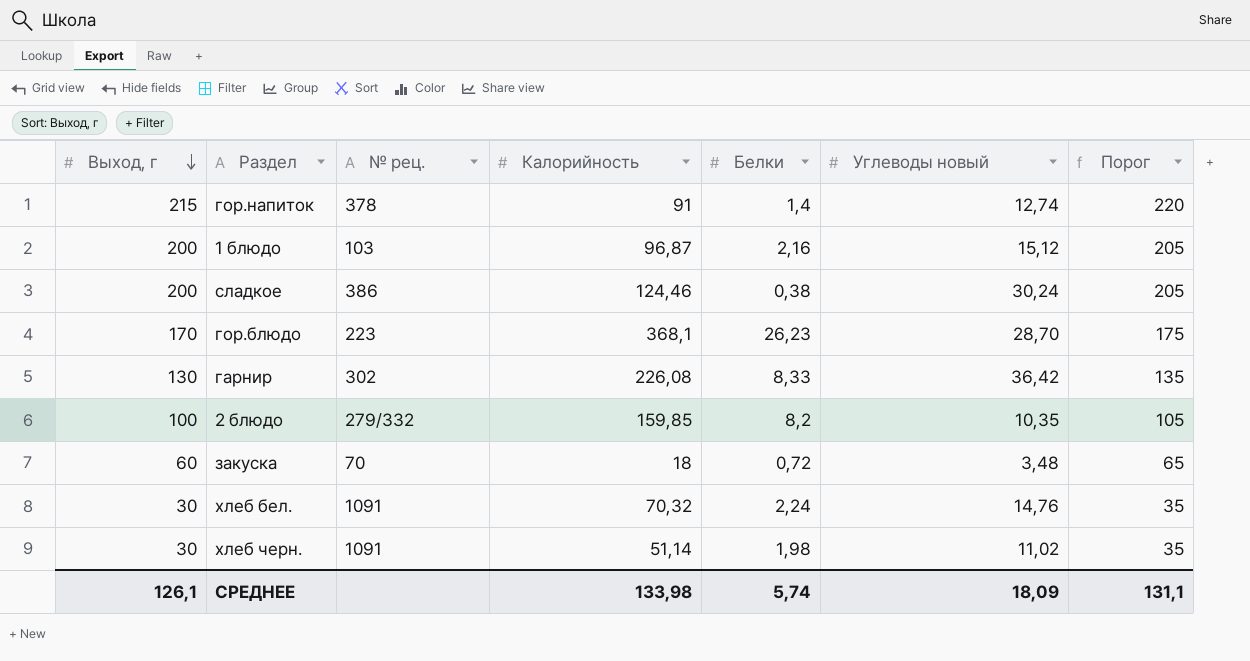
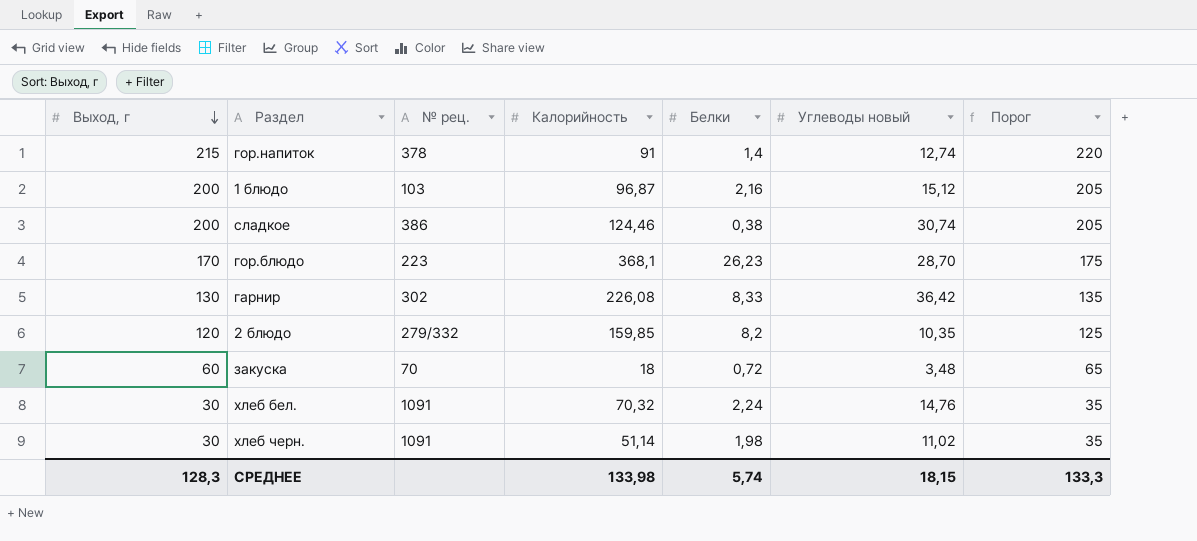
сладкое | Углеводы новый: 30,24 -> 30,74
2 блюдо | Выход, г: 100 -> 120
2 блюдо | Порог: 105 -> 125
СРЕДНЕЕ | Выход, г: 126,1 -> 128,3
СРЕДНЕЕ | Углеводы новый: 18,09 -> 18,15
СРЕДНЕЕ | Порог: 131,1 -> 133,3

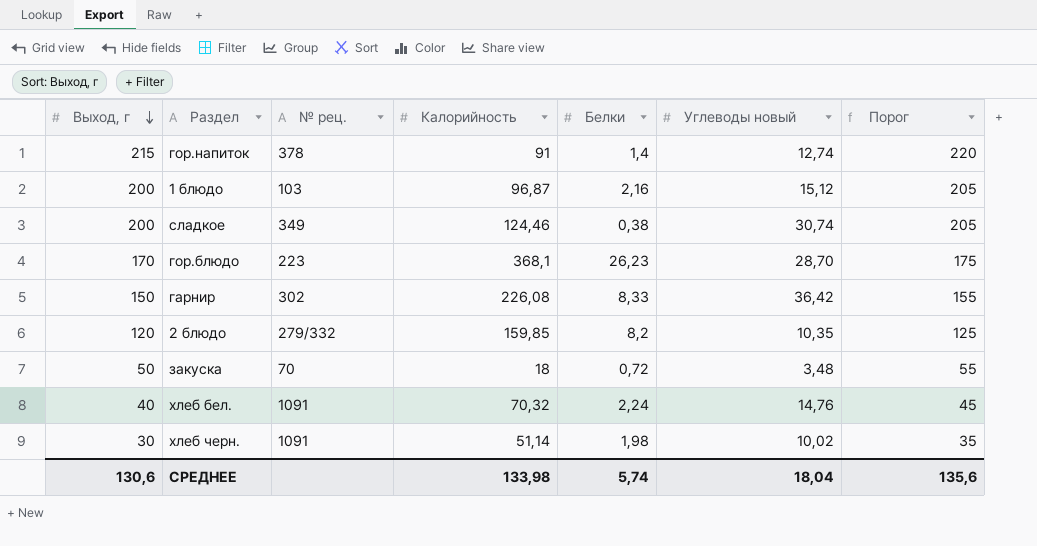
сладкое | № рец.: 386 -> 349
гарнир | Выход, г: 130 -> 150
гарнир | Порог: 135 -> 155
закуска | Выход, г: 60 -> 50
закуска | Порог: 65 -> 55
хлеб бел. | Выход, г: 30 -> 40
хлеб бел. | Порог: 35 -> 45
хлеб черн. | Углеводы новый: 11,02 -> 10,02
СРЕДНЕЕ | Выход, г: 128,3 -> 130,6
СРЕДНЕЕ | Углеводы новый: 18,15 -> 18,04
СРЕДНЕЕ | Порог: 133,3 -> 135,6

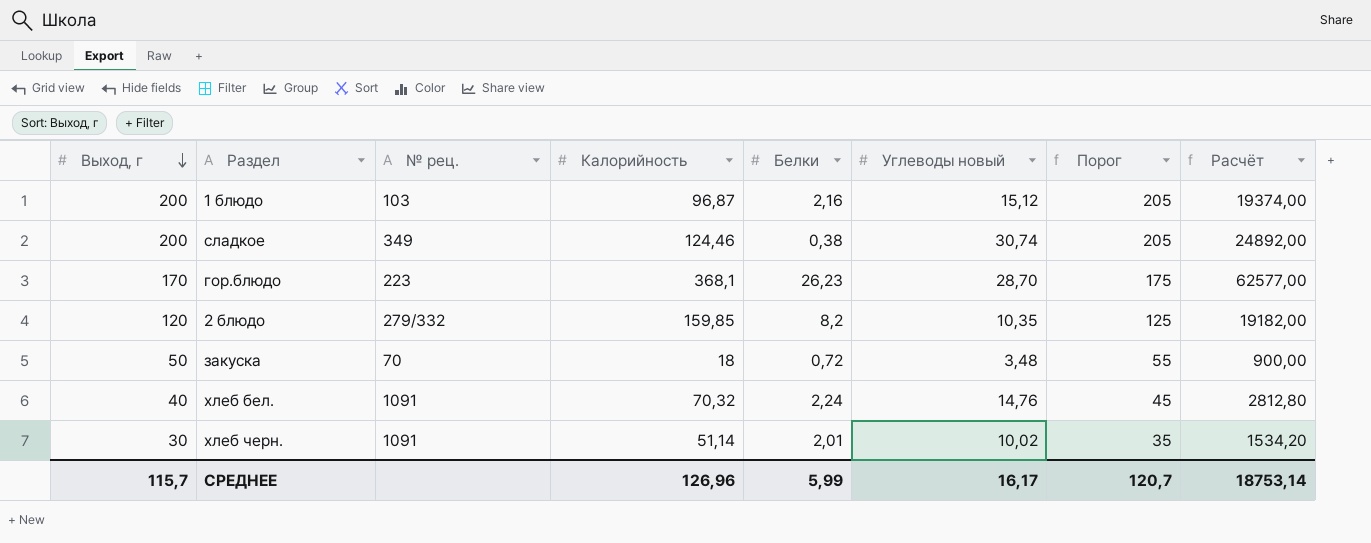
column Расчёт | formula: none -> [Выход, г] * [Калорийность]
row гор.напиток: 215 | 378 | 91 | 1,4 | 12,74 | 220 -> none
row гарнир: 150 | 302 | 226,08 | 8,33 | 36,42 | 155 -> none
хлеб черн. | Белки: 1,98 -> 2,01
СРЕДНЕЕ | Выход, г: 130,6 -> 115,7
СРЕДНЕЕ | Калорийность: 133,98 -> 126,96
СРЕДНЕЕ | Белки: 5,74 -> 5,99
СРЕДНЕЕ | Углеводы новый: 18,04 -> 16,17
СРЕДНЕЕ | Порог: 135,6 -> 120,7

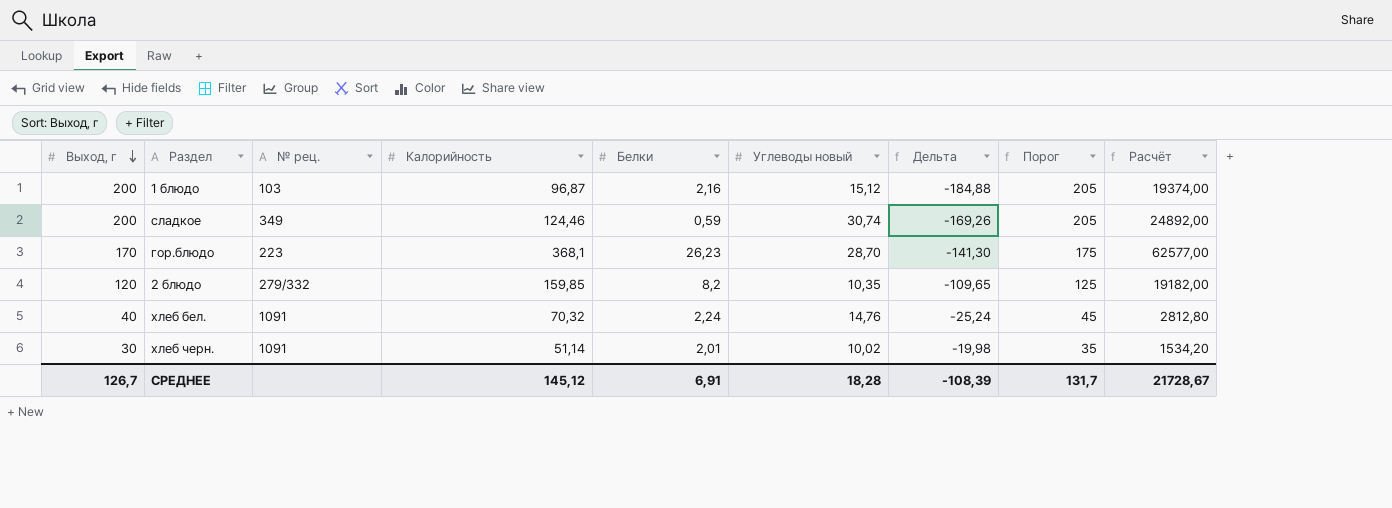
column Дельта | formula: none -> [Углеводы новый] - [Выход, г]
row закуска: 50 | 70 | 18 | 0,72 | 3,48 | 55 | 900,00 -> none
сладкое | Белки: 0,38 -> 0,59
СРЕДНЕЕ | Выход, г: 115,7 -> 126,7
СРЕДНЕЕ | Калорийность: 126,96 -> 145,12
СРЕДНЕЕ | Белки: 5,99 -> 6,91
СРЕДНЕЕ | Углеводы новый: 16,17 -> 18,28
СРЕДНЕЕ | Порог: 120,7 -> 131,7
СРЕДНЕЕ | Расчёт: 18753,14 -> 21728,67

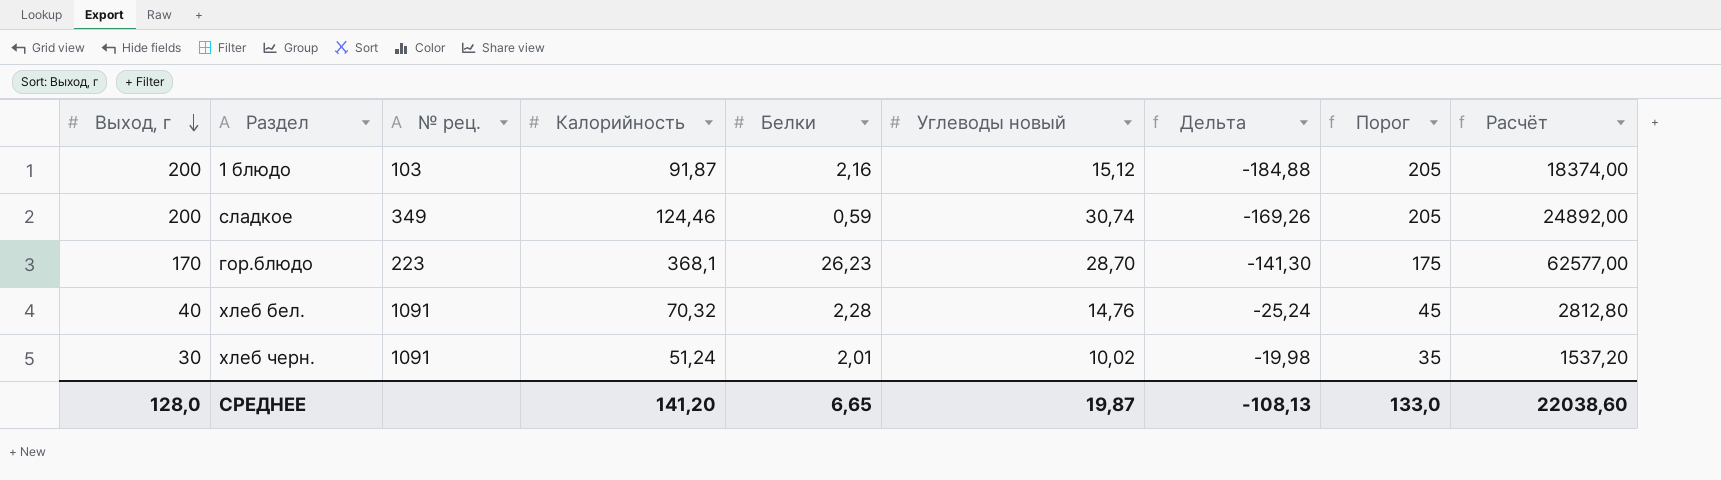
row 2 блюдо: 120 | 279/332 | 159,85 | 8,2 | 10,35 | -109,65 | 125 | 19182,00 -> none
1 блюдо | Калорийность: 96,87 -> 91,87
1 блюдо | Расчёт: 19374,00 -> 18374,00
хлеб бел. | Белки: 2,24 -> 2,28
хлеб черн. | Калорийность: 51,14 -> 51,24
хлеб черн. | Расчёт: 1534,20 -> 1537,20
СРЕДНЕЕ | Выход, г: 126,7 -> 128,0
СРЕДНЕЕ | Калорийность: 145,12 -> 141,20
СРЕДНЕЕ | Белки: 6,91 -> 6,65
СРЕДНЕЕ | Углеводы новый: 18,28 -> 19,87
СРЕДНЕЕ | Дельта: -108,39 -> -108,13
СРЕДНЕЕ | Порог: 131,7 -> 133,0
СРЕДНЕЕ | Расчёт: 21728,67 -> 22038,60

